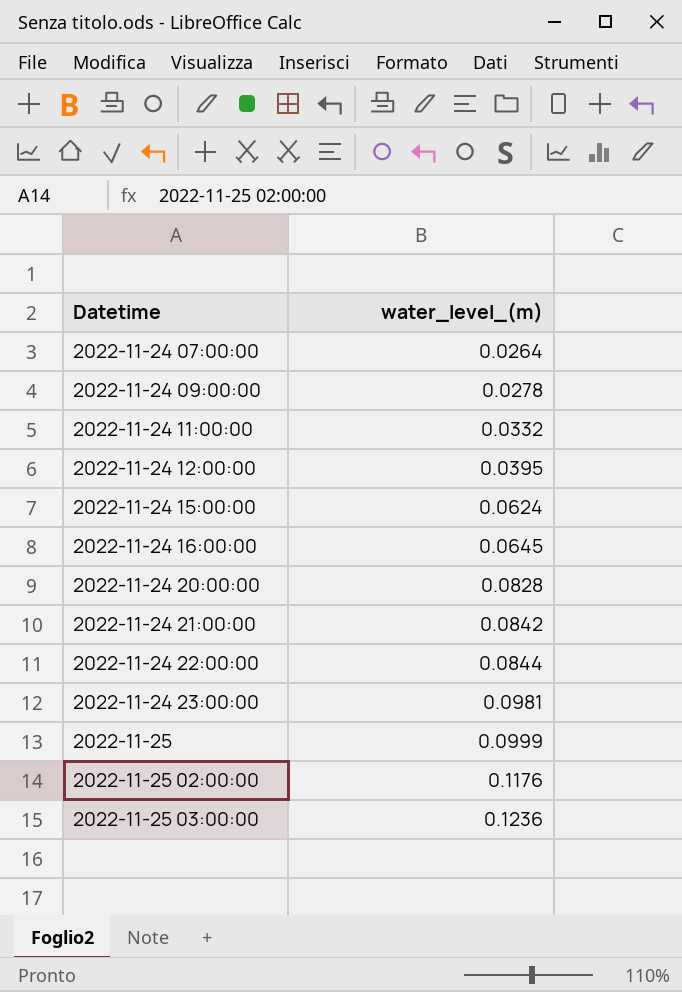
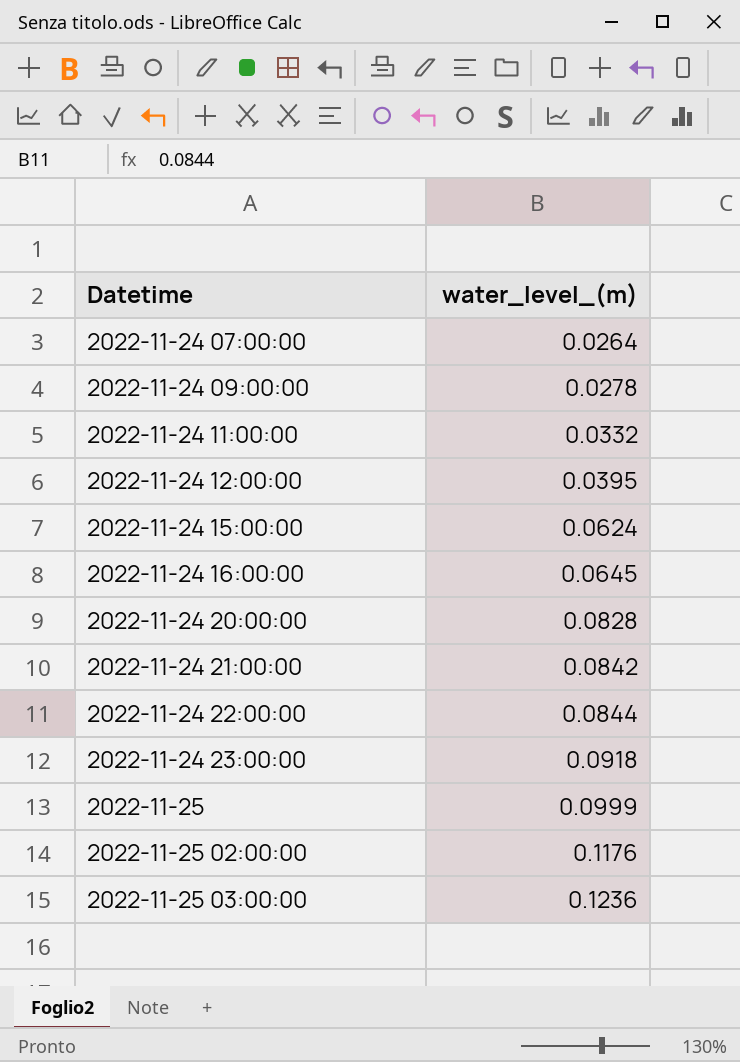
2022-11-24 23:00:00 | water_level_(m): 0.0981 -> 0.0918

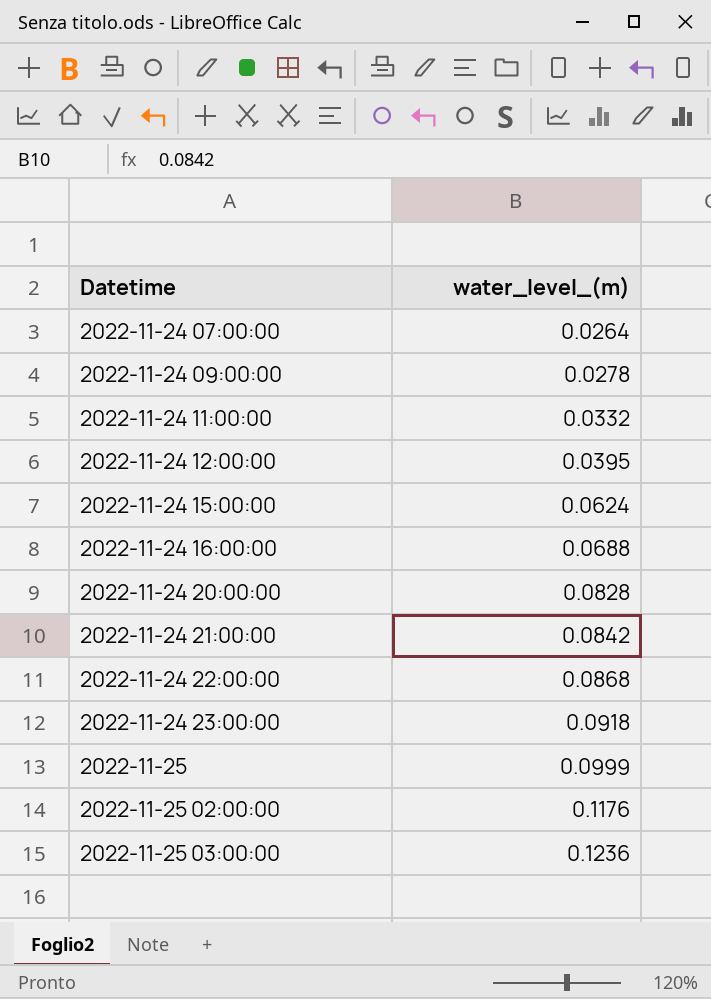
2022-11-24 16:00:00 | water_level_(m): 0.0645 -> 0.0688
2022-11-24 22:00:00 | water_level_(m): 0.0844 -> 0.0868

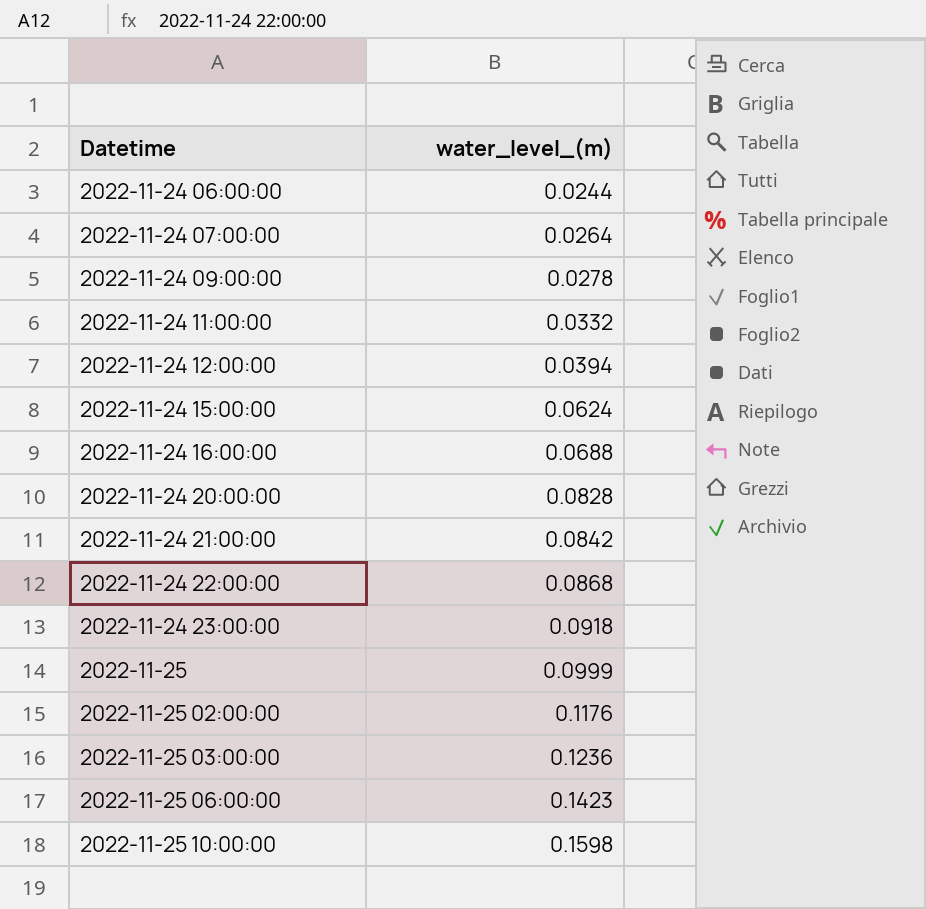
row 2022-11-24 06:00:00: none -> 0.0244
2022-11-24 12:00:00 | water_level_(m): 0.0395 -> 0.0394
row 2022-11-25 06:00:00: none -> 0.1423
row 2022-11-25 10:00:00: none -> 0.1598

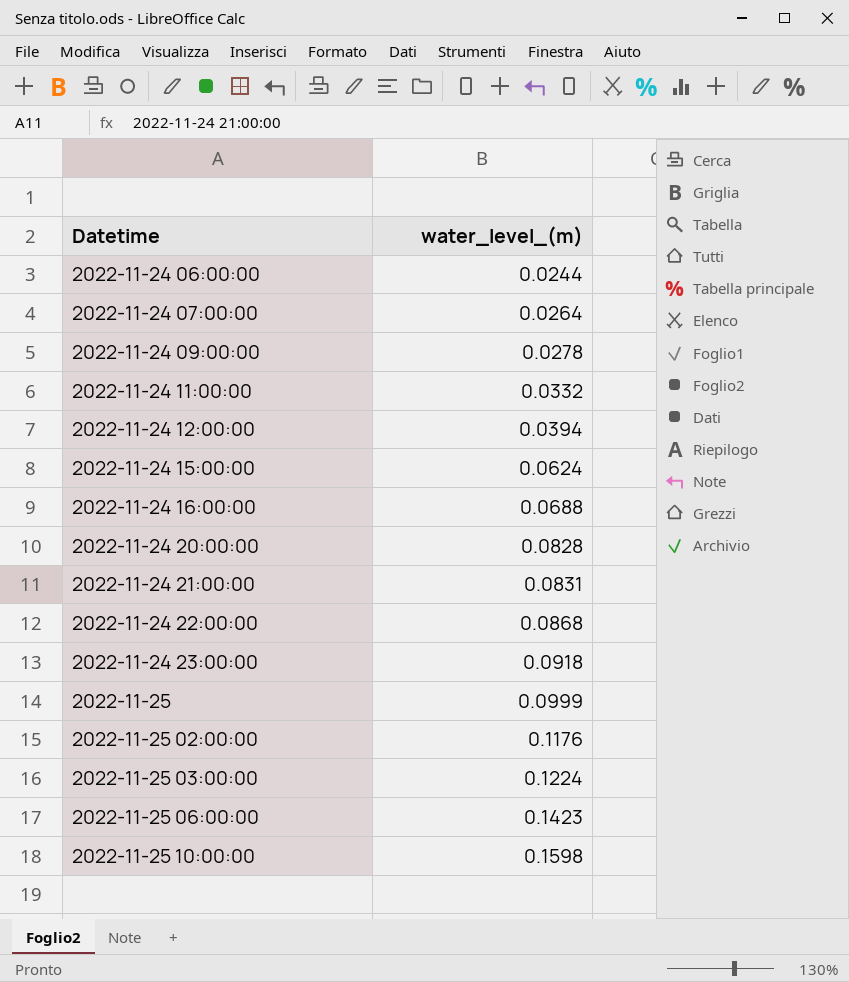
2022-11-24 21:00:00 | water_level_(m): 0.0842 -> 0.0831
2022-11-25 03:00:00 | water_level_(m): 0.1236 -> 0.1224

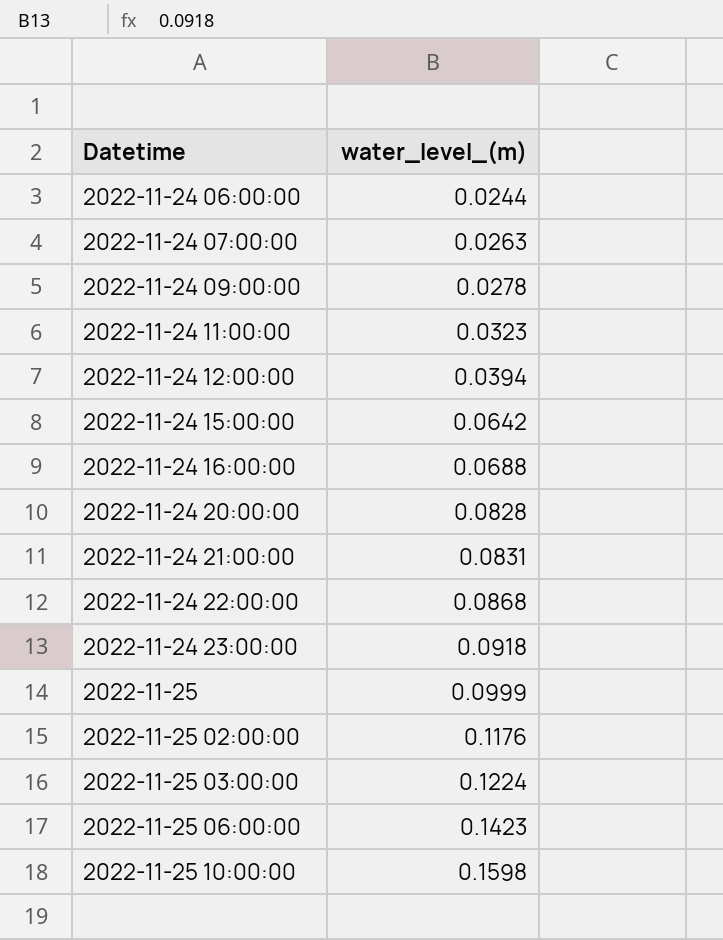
2022-11-24 07:00:00 | water_level_(m): 0.0264 -> 0.0263
2022-11-24 11:00:00 | water_level_(m): 0.0332 -> 0.0323
2022-11-24 15:00:00 | water_level_(m): 0.0624 -> 0.0642

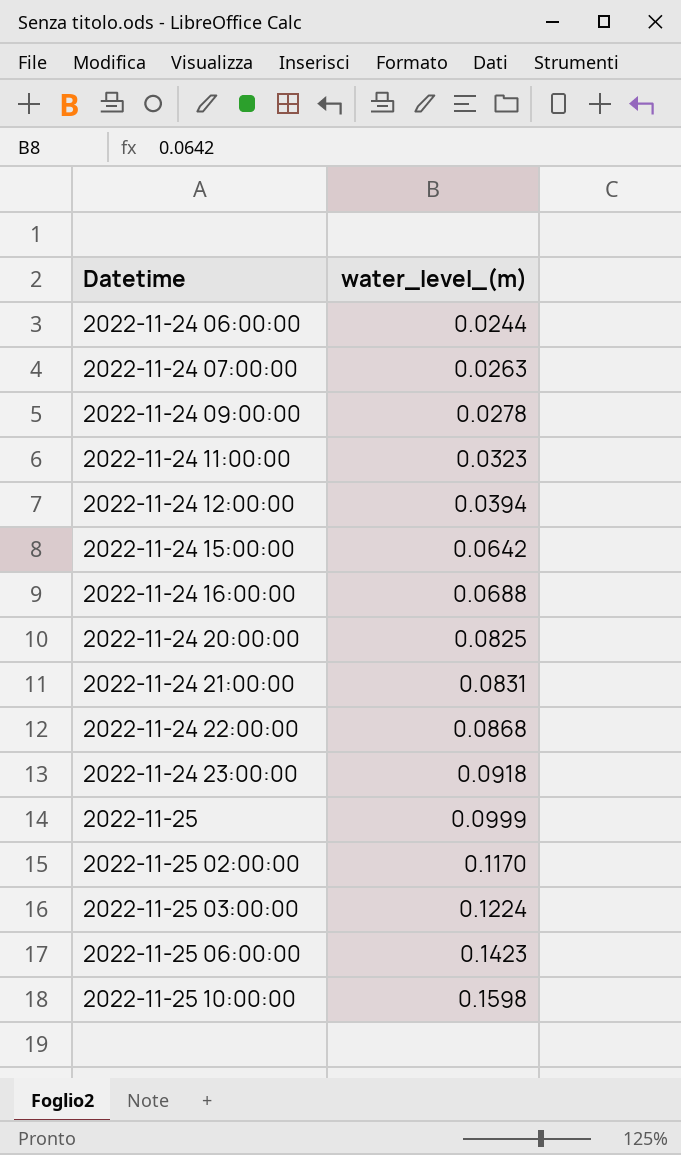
2022-11-24 20:00:00 | water_level_(m): 0.0828 -> 0.0825
2022-11-25 02:00:00 | water_level_(m): 0.1176 -> 0.1170

